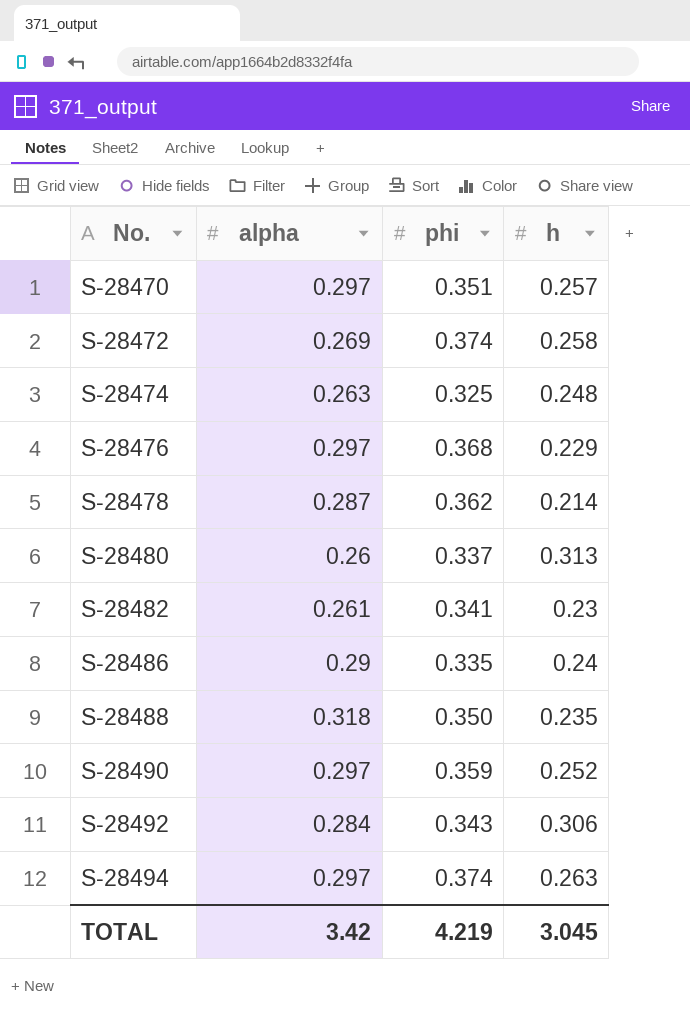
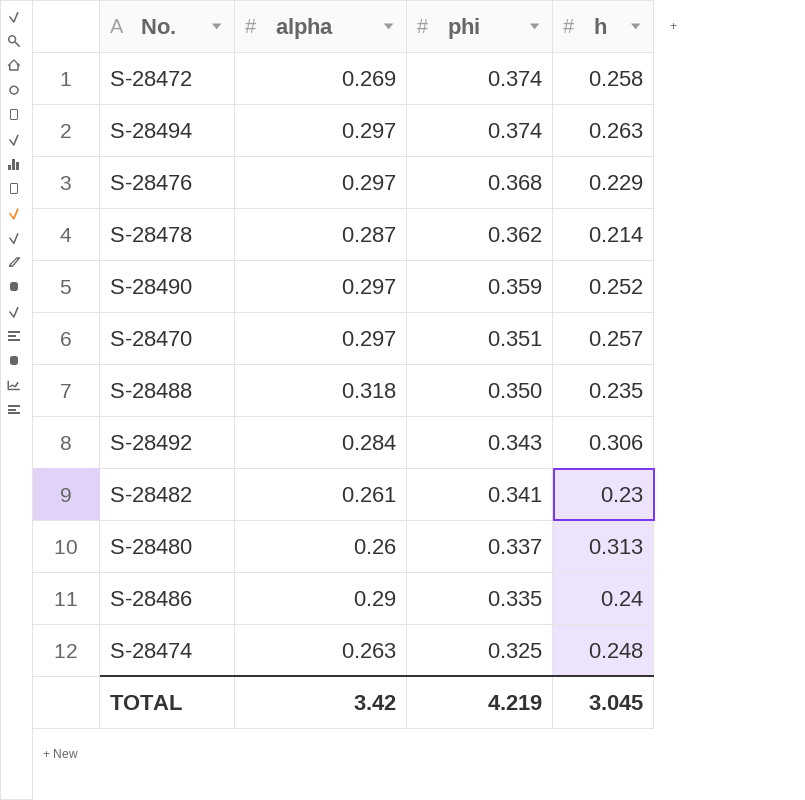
row order: No. ascending -> phi descending

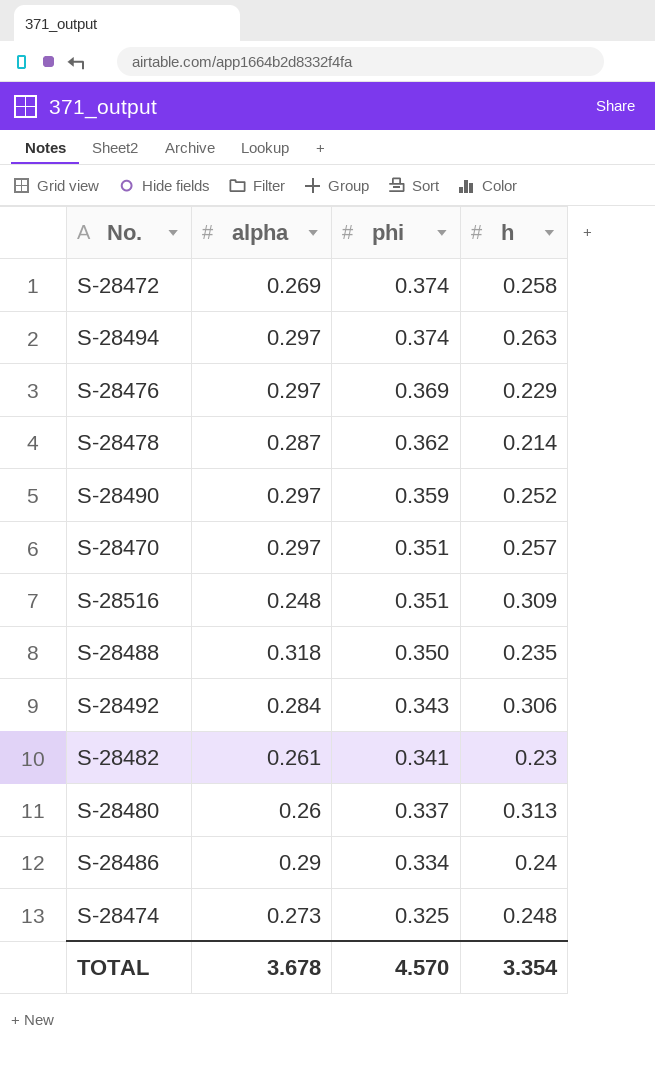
S-28476 | phi: 0.368 -> 0.369
row S-28516: none -> 0.248 | 0.351 | 0.309
S-28486 | phi: 0.335 -> 0.334
S-28474 | alpha: 0.263 -> 0.273
TOTAL | alpha: 3.42 -> 3.678
TOTAL | phi: 4.219 -> 4.570
TOTAL | h: 3.045 -> 3.354

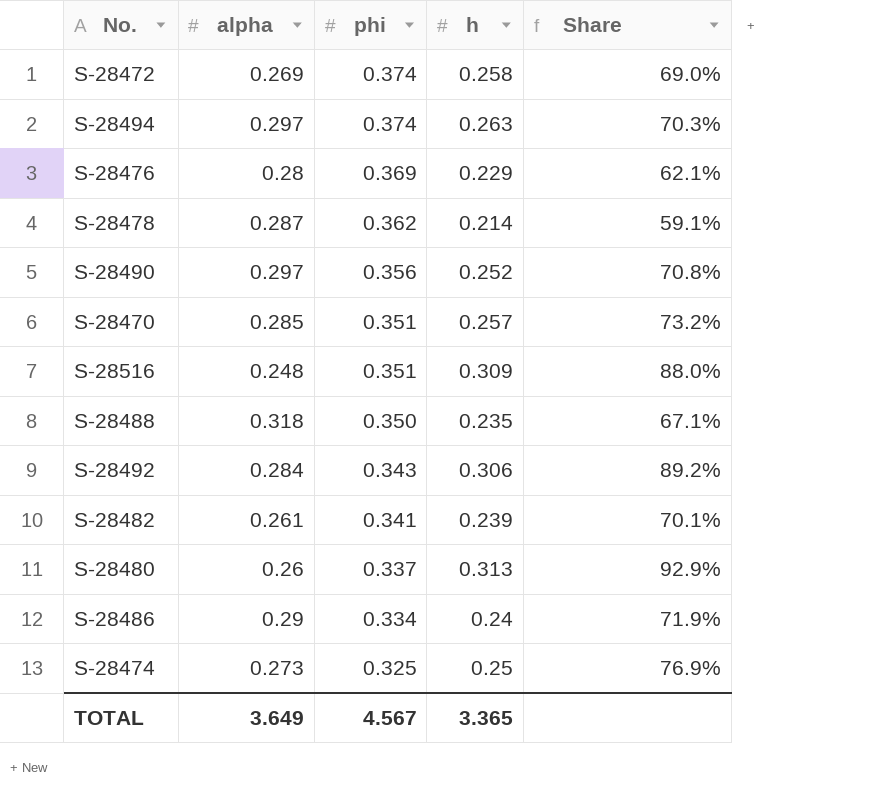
column Share | formula: none -> [h] / [phi]
S-28476 | alpha: 0.297 -> 0.28
S-28490 | phi: 0.359 -> 0.356
S-28470 | alpha: 0.297 -> 0.285
S-28482 | h: 0.23 -> 0.239
S-28474 | h: 0.248 -> 0.25
TOTAL | alpha: 3.678 -> 3.649
TOTAL | phi: 4.570 -> 4.567
TOTAL | h: 3.354 -> 3.365

